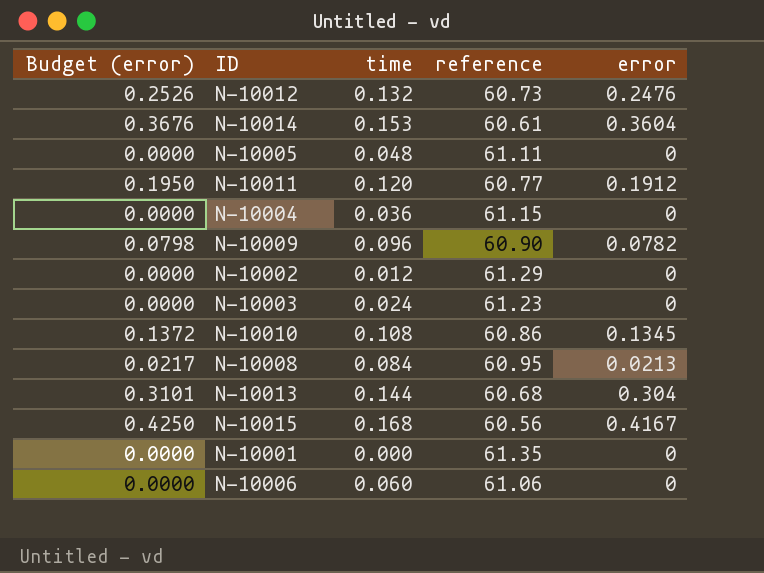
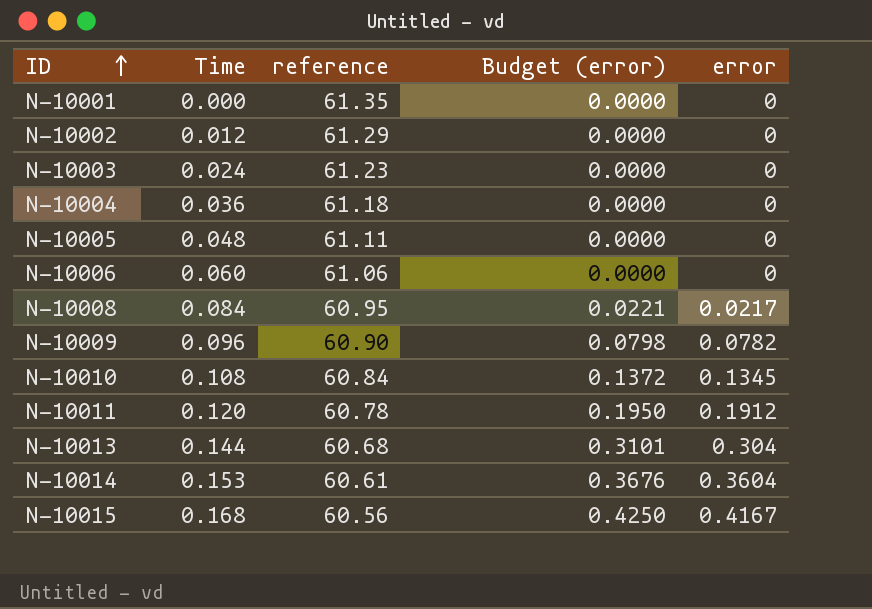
row order: none -> ID ascending
column name: time -> Time
column Budget (error) | position: 1 -> 4
row N-10012: 0.2526 | 0.132 | 60.73 | 0.2476 -> none
N-10004 | reference: 61.15 -> 61.18
N-10008 | Budget (error): 0.0217 -> 0.0221
N-10008 | error: 0.0213 -> 0.0217
N-10010 | reference: 60.86 -> 60.84
N-10011 | reference: 60.77 -> 60.78

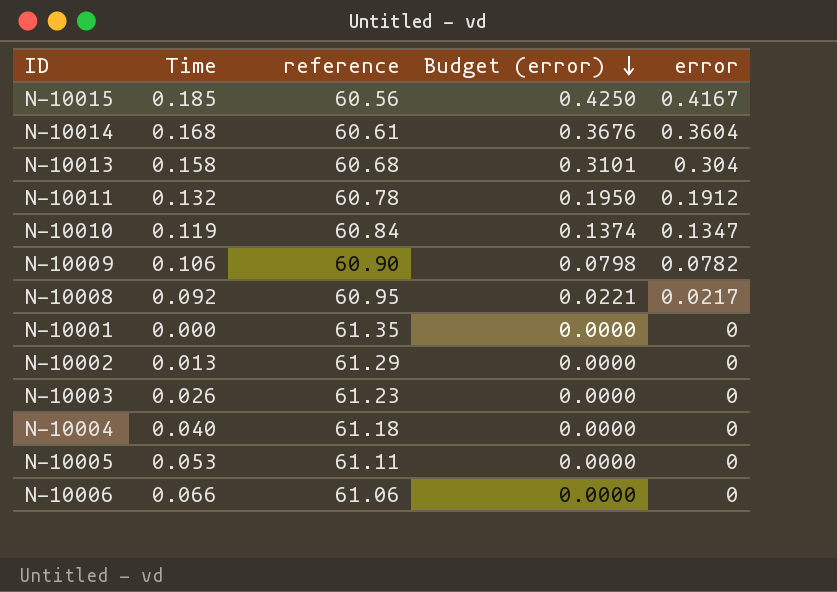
row order: ID ascending -> Budget (error) descending
N-10015 | Time: 0.168 -> 0.185
N-10014 | Time: 0.153 -> 0.168
N-10013 | Time: 0.144 -> 0.158
N-10011 | Time: 0.120 -> 0.132
N-10010 | Time: 0.108 -> 0.119
N-10010 | Budget (error): 0.1372 -> 0.1374
N-10010 | error: 0.1345 -> 0.1347
N-10009 | Time: 0.096 -> 0.106
N-10008 | Time: 0.084 -> 0.092
N-10002 | Time: 0.012 -> 0.013
N-10003 | Time: 0.024 -> 0.026
N-10004 | Time: 0.036 -> 0.040
N-10005 | Time: 0.048 -> 0.053
N-10006 | Time: 0.060 -> 0.066

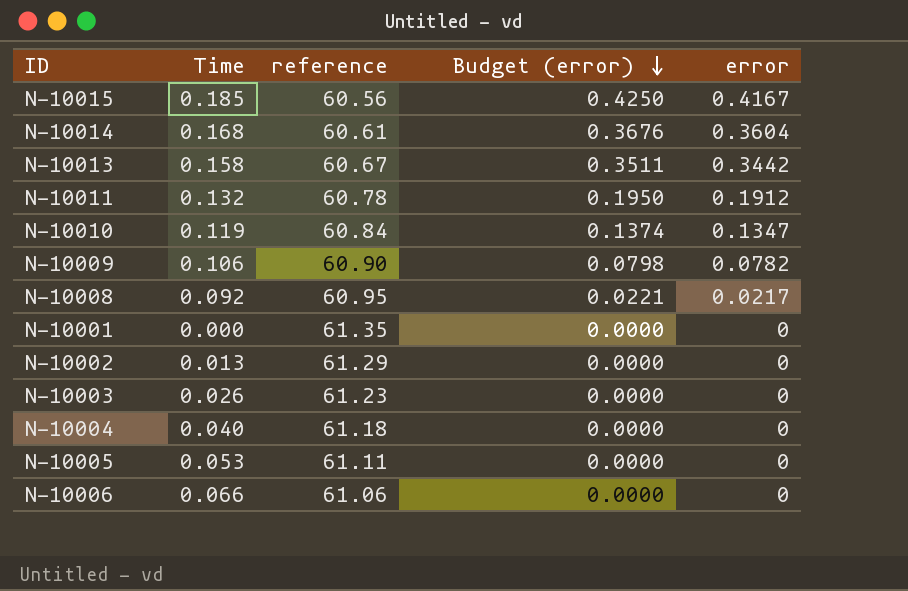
N-10013 | reference: 60.68 -> 60.67
N-10013 | Budget (error): 0.3101 -> 0.3511
N-10013 | error: 0.304 -> 0.3442

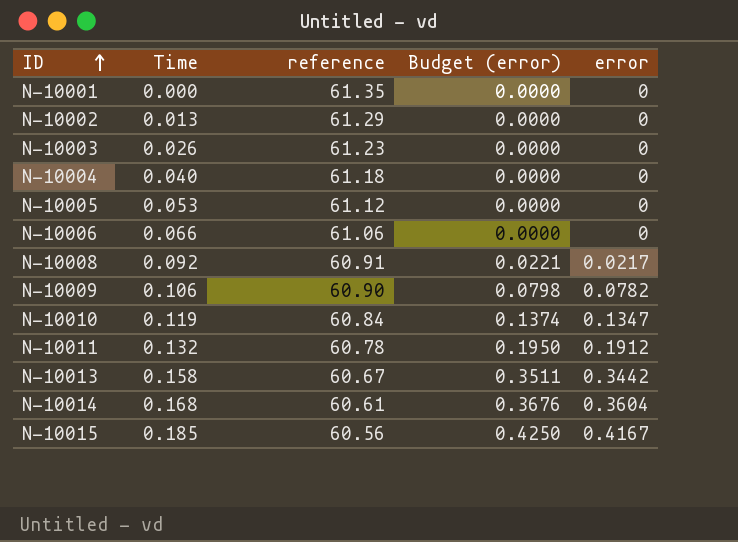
row order: Budget (error) descending -> ID ascending
N-10005 | reference: 61.11 -> 61.12
N-10008 | reference: 60.95 -> 60.91

